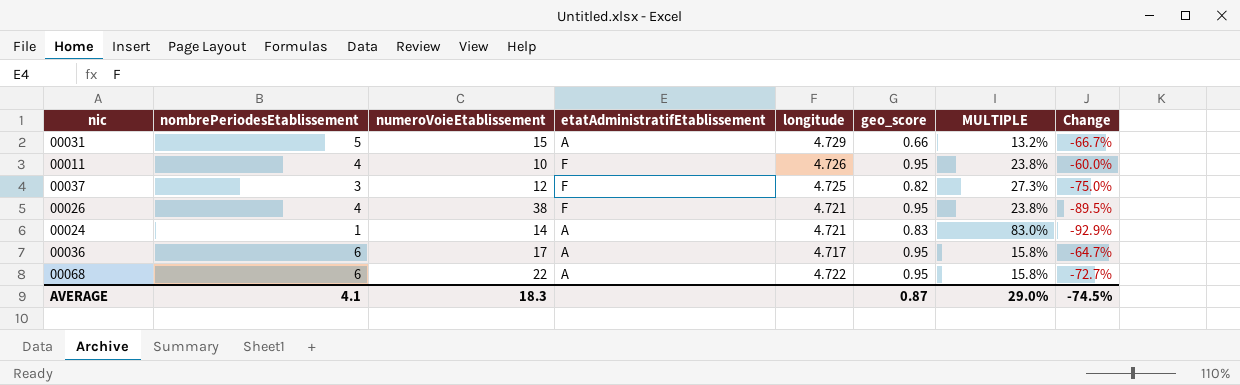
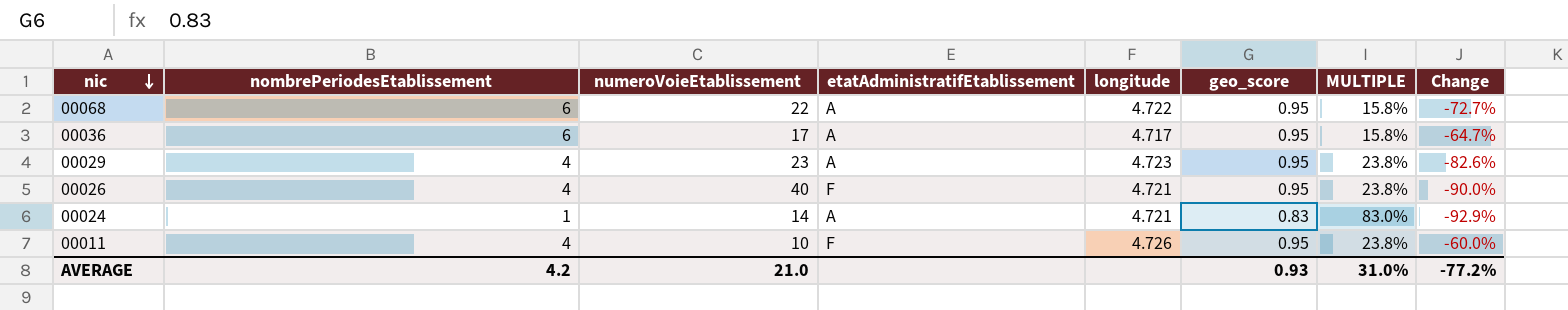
row order: none -> nic descending
row 00031: 5 | 15 | A | 4.729 | 0.66 | 13.2% | -66.7% -> none
row 00037: 3 | 12 | F | 4.725 | 0.82 | 27.3% | -75.0% -> none
row 00029: none -> 4 | 23 | A | 4.723 | 0.95 | 23.8% | -82.6%
00026 | numeroVoieEtablissement: 38 -> 40
00026 | Change: -89.5% -> -90.0%
AVERAGE | nombrePeriodesEtablissement: 4.1 -> 4.2
AVERAGE | numeroVoieEtablissement: 18.3 -> 21.0
AVERAGE | geo_score: 0.87 -> 0.93
AVERAGE | MULTIPLE: 29.0% -> 31.0%
AVERAGE | Change: -74.5% -> -77.2%

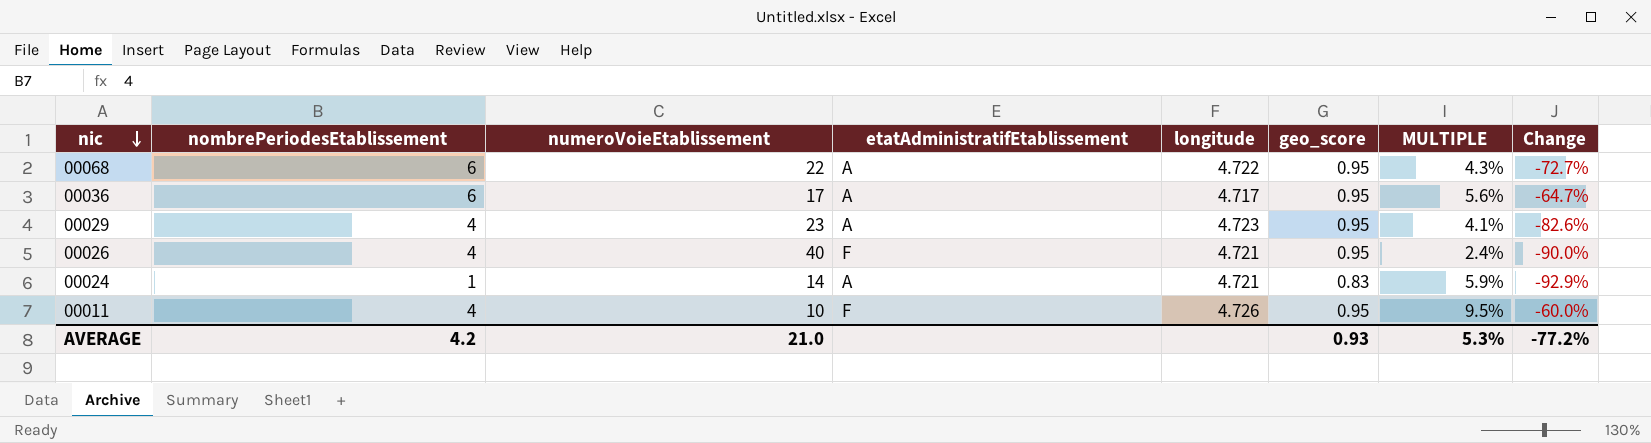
column MULTIPLE | formula: [geo_score] / [nombrePeriodesEtablissement] -> [geo_score] / [numeroVoieEtablissement]
AVERAGE | MULTIPLE: 31.0% -> 5.3%

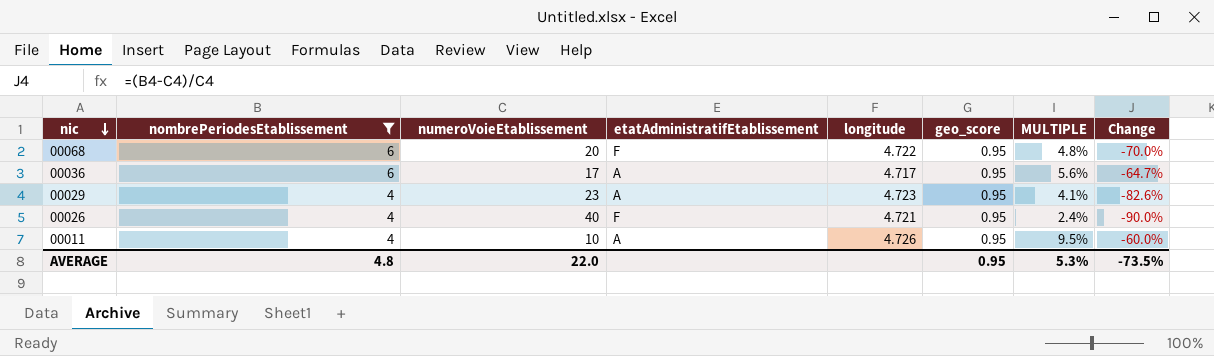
filter: none -> nombrePeriodesEtablissement != 1
00068 | numeroVoieEtablissement: 22 -> 20
00068 | etatAdministratifEtablissement: A -> F
00068 | MULTIPLE: 4.3% -> 4.8%
00068 | Change: -72.7% -> -70.0%
00011 | etatAdministratifEtablissement: F -> A
AVERAGE | nombrePeriodesEtablissement: 4.2 -> 4.8
AVERAGE | numeroVoieEtablissement: 21.0 -> 22.0
AVERAGE | geo_score: 0.93 -> 0.95
AVERAGE | Change: -77.2% -> -73.5%

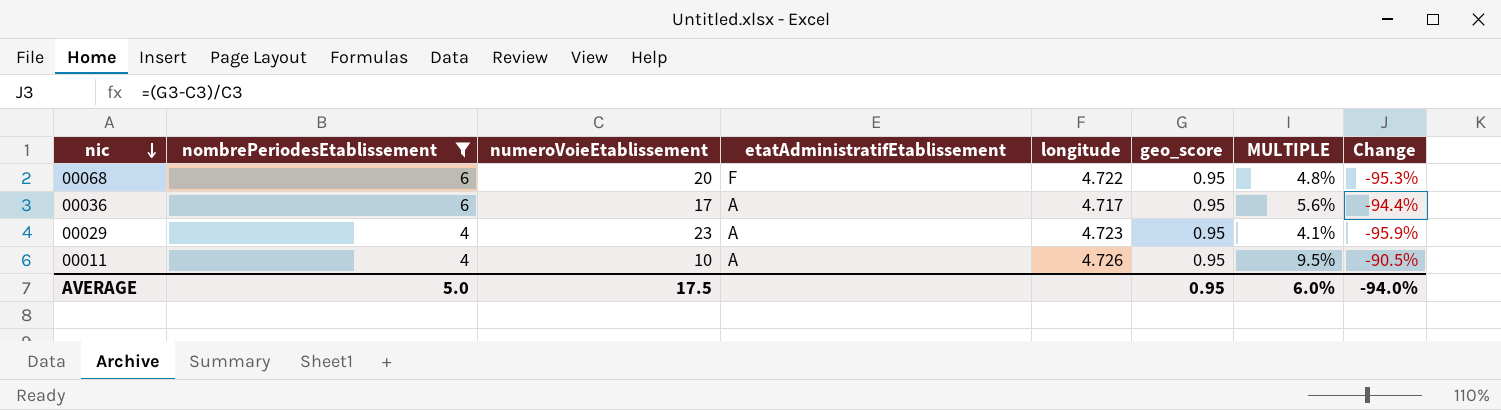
column Change | formula: ([nombrePeriodesEtablissement] - [numeroVoieEtablissement]) / [numeroVoieEtablissement] -> ([geo_score] - [numeroVoieEtablissement]) / [numeroVoieEtablissement]
row 00026: 4 | 40 | F | 4.721 | 0.95 | 2.4% | -90.0% -> none
AVERAGE | nombrePeriodesEtablissement: 4.8 -> 5.0
AVERAGE | numeroVoieEtablissement: 22.0 -> 17.5
AVERAGE | MULTIPLE: 5.3% -> 6.0%
AVERAGE | Change: -73.5% -> -94.0%

